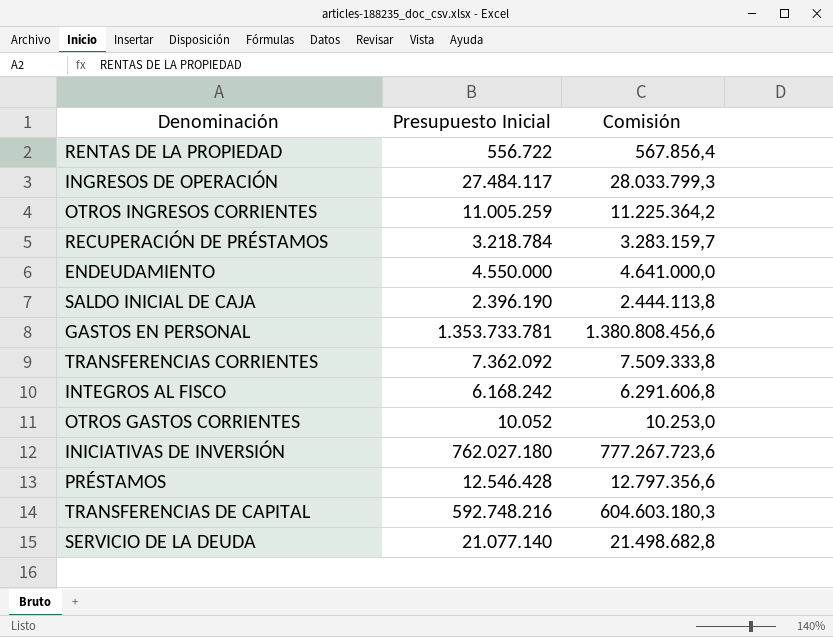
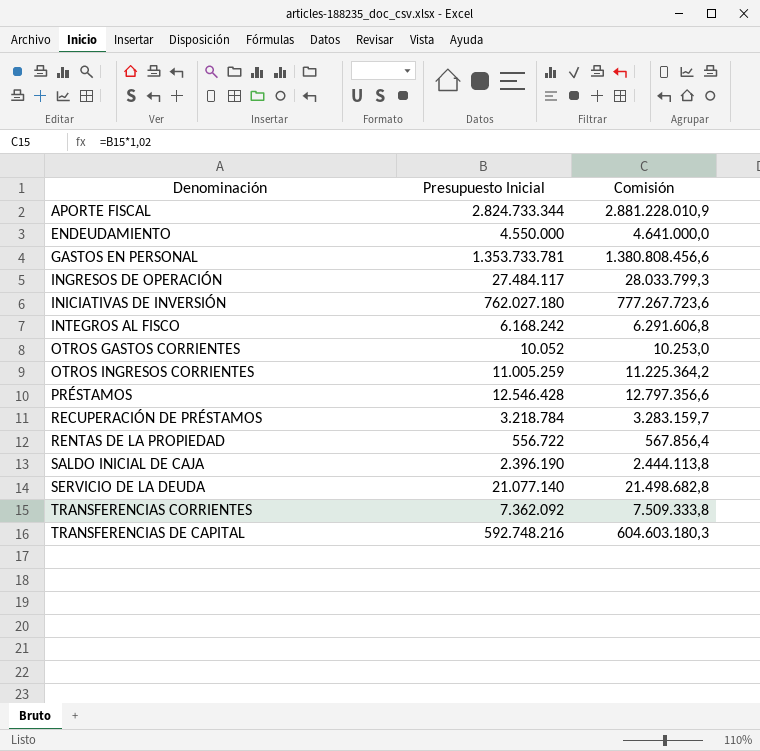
row order: none -> Denominación ascending
row APORTE FISCAL: none -> 2.824.733.344 | 2.881.228.010,9

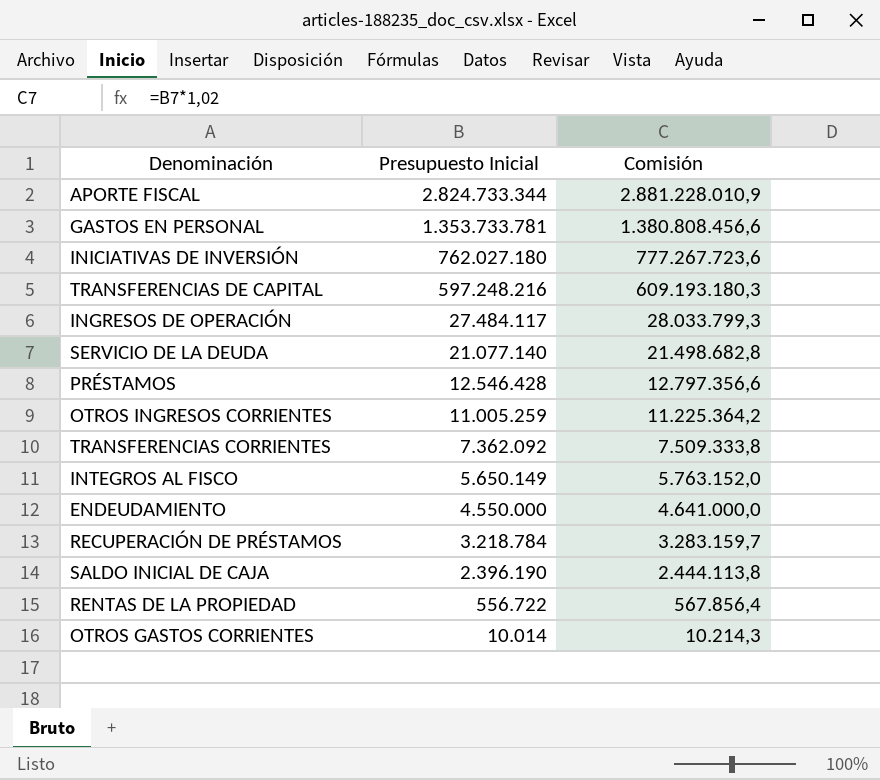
row order: Denominación ascending -> Presupuesto Inicial descending
TRANSFERENCIAS DE CAPITAL | Presupuesto Inicial: 592.748.216 -> 597.248.216
TRANSFERENCIAS DE CAPITAL | Comisión: 604.603.180,3 -> 609.193.180,3
INTEGROS AL FISCO | Presupuesto Inicial: 6.168.242 -> 5.650.149
INTEGROS AL FISCO | Comisión: 6.291.606,8 -> 5.763.152,0
OTROS GASTOS CORRIENTES | Presupuesto Inicial: 10.052 -> 10.014
OTROS GASTOS CORRIENTES | Comisión: 10.253,0 -> 10.214,3

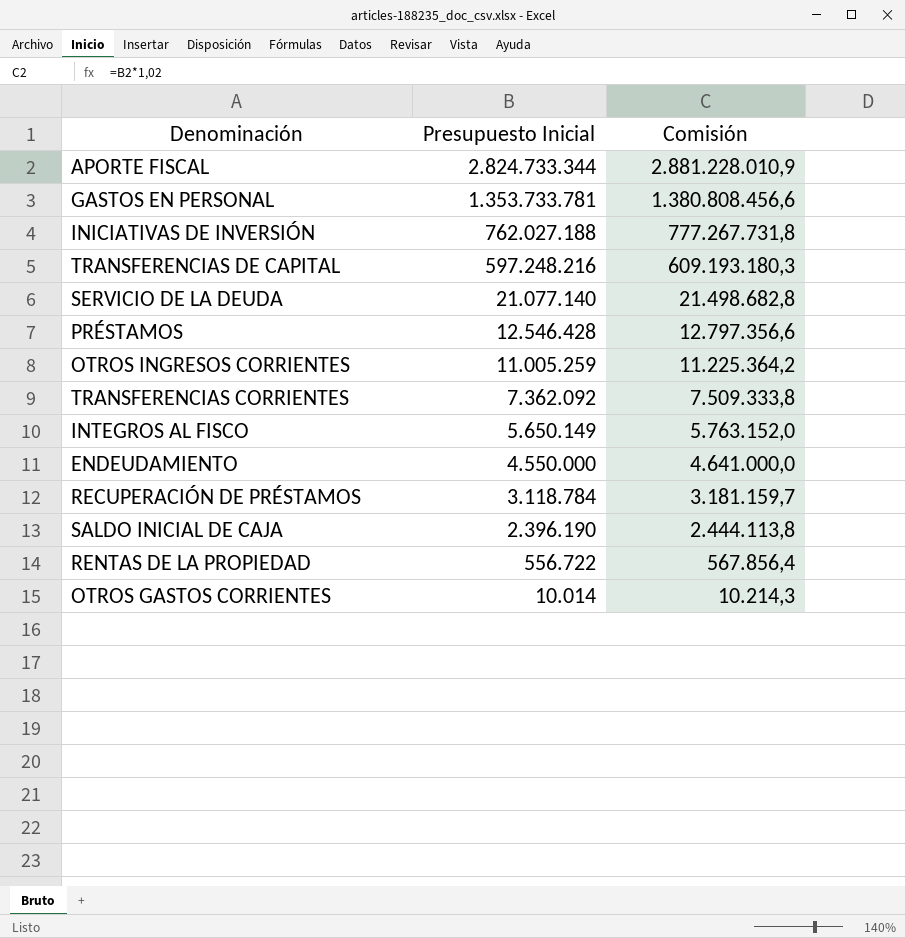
row INGRESOS DE OPERACIÓN: 27.484.117 | 28.033.799,3 -> none
INICIATIVAS DE INVERSIÓN | Presupuesto Inicial: 762.027.180 -> 762.027.188
INICIATIVAS DE INVERSIÓN | Comisión: 777.267.723,6 -> 777.267.731,8
RECUPERACIÓN DE PRÉSTAMOS | Presupuesto Inicial: 3.218.784 -> 3.118.784
RECUPERACIÓN DE PRÉSTAMOS | Comisión: 3.283.159,7 -> 3.181.159,7

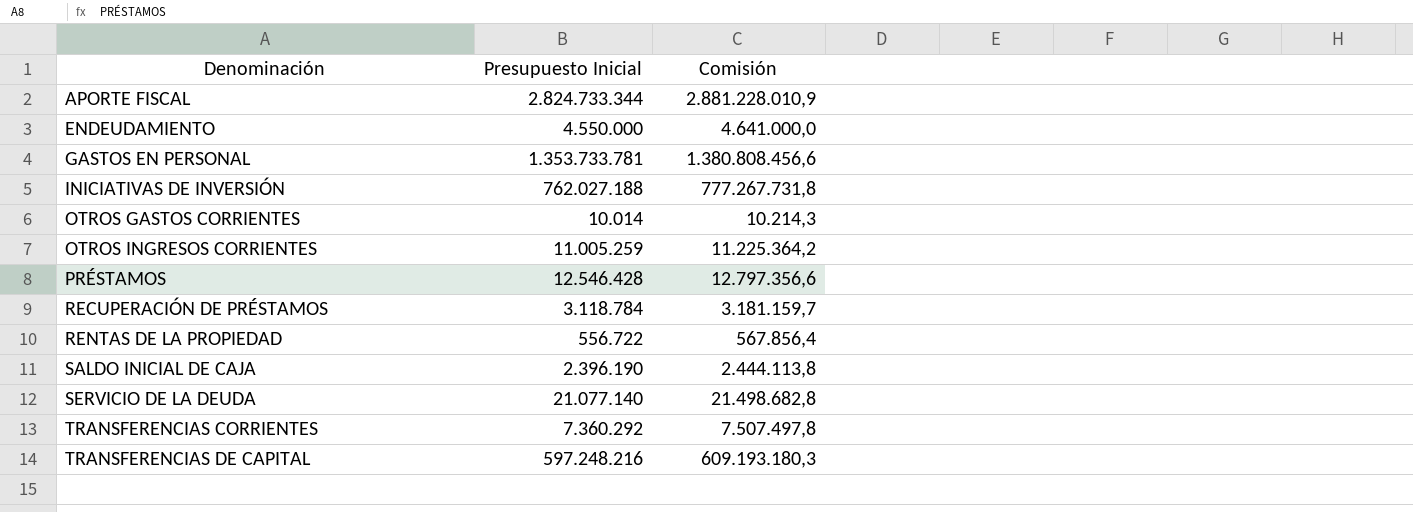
row order: Presupuesto Inicial descending -> Denominación ascending
row INTEGROS AL FISCO: 5.650.149 | 5.763.152,0 -> none
TRANSFERENCIAS CORRIENTES | Presupuesto Inicial: 7.362.092 -> 7.360.292
TRANSFERENCIAS CORRIENTES | Comisión: 7.509.333,8 -> 7.507.497,8

